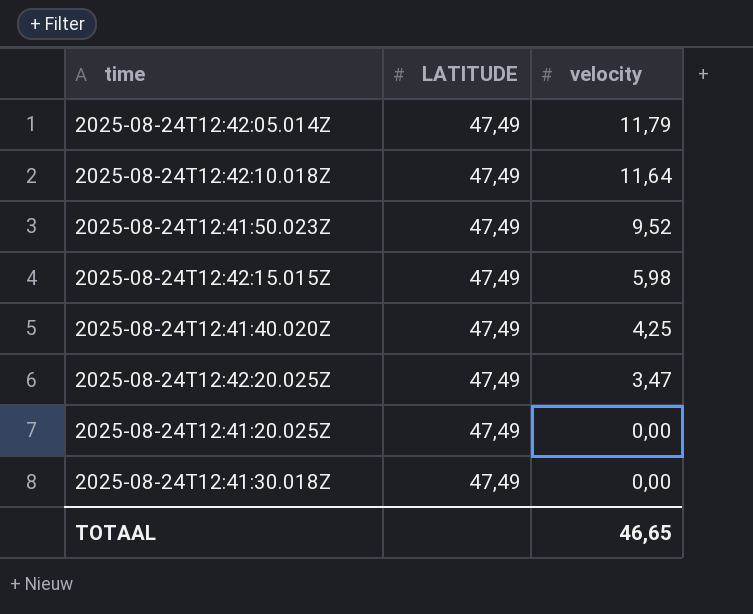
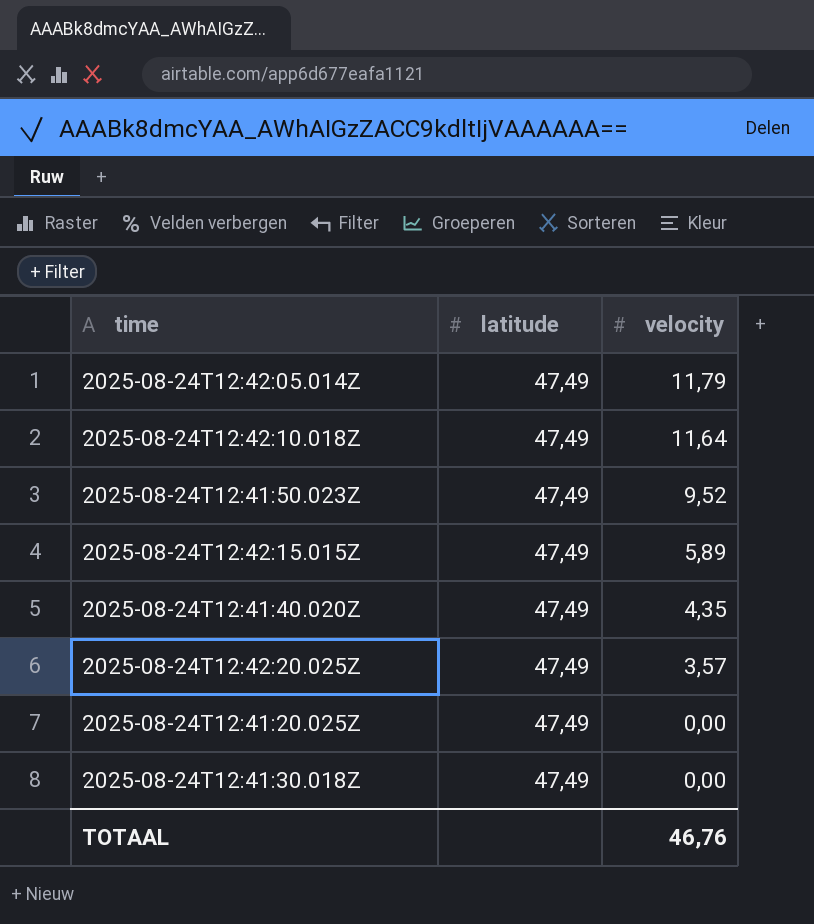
column name: LATITUDE -> latitude
2025-08-24T12:42:15.015Z | velocity: 5,98 -> 5,89
2025-08-24T12:41:40.020Z | velocity: 4,25 -> 4,35
2025-08-24T12:42:20.025Z | velocity: 3,47 -> 3,57
TOTAAL | velocity: 46,65 -> 46,76

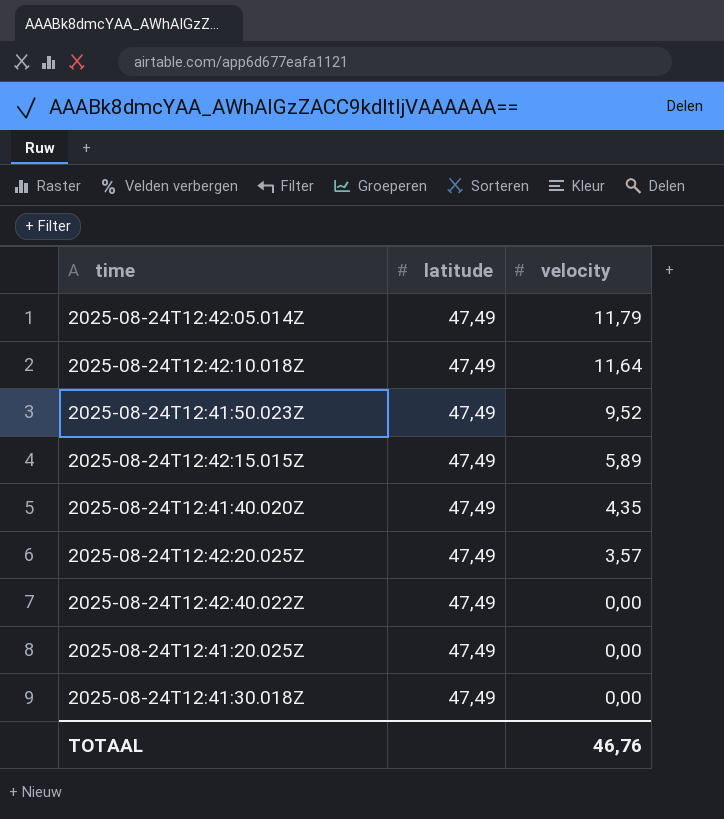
row 2025-08-24T12:42:40.022Z: none -> 47,49 | 0,00

